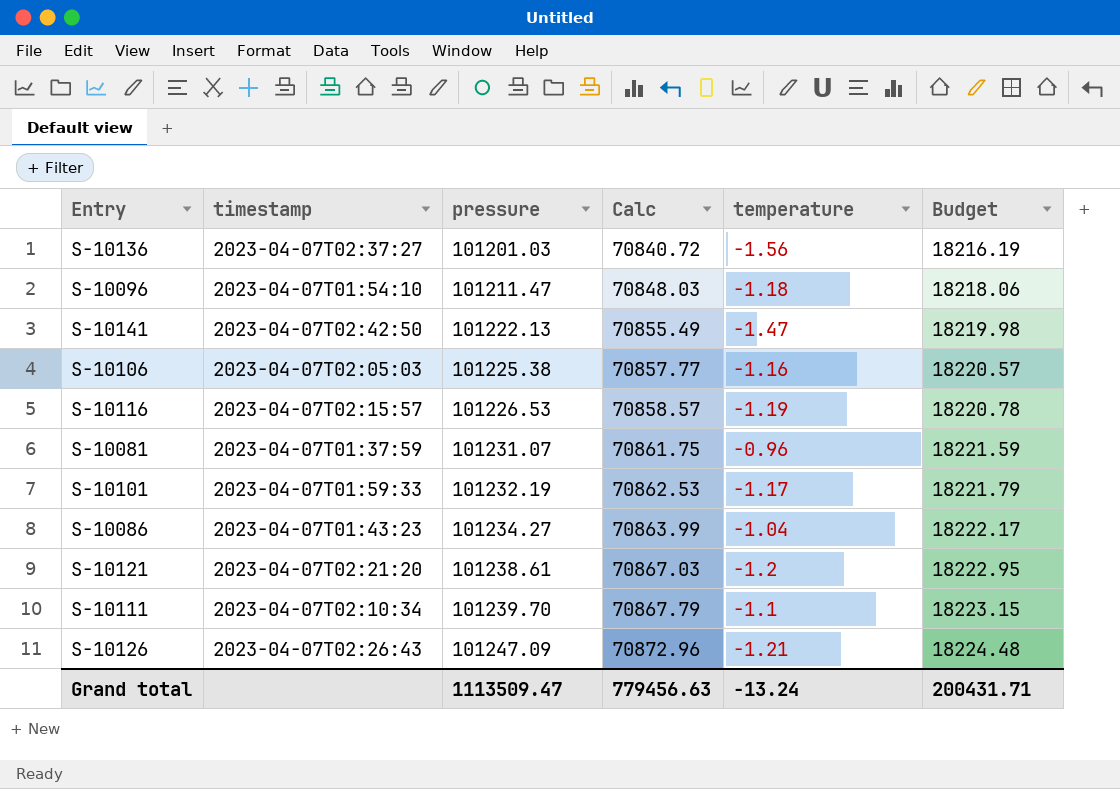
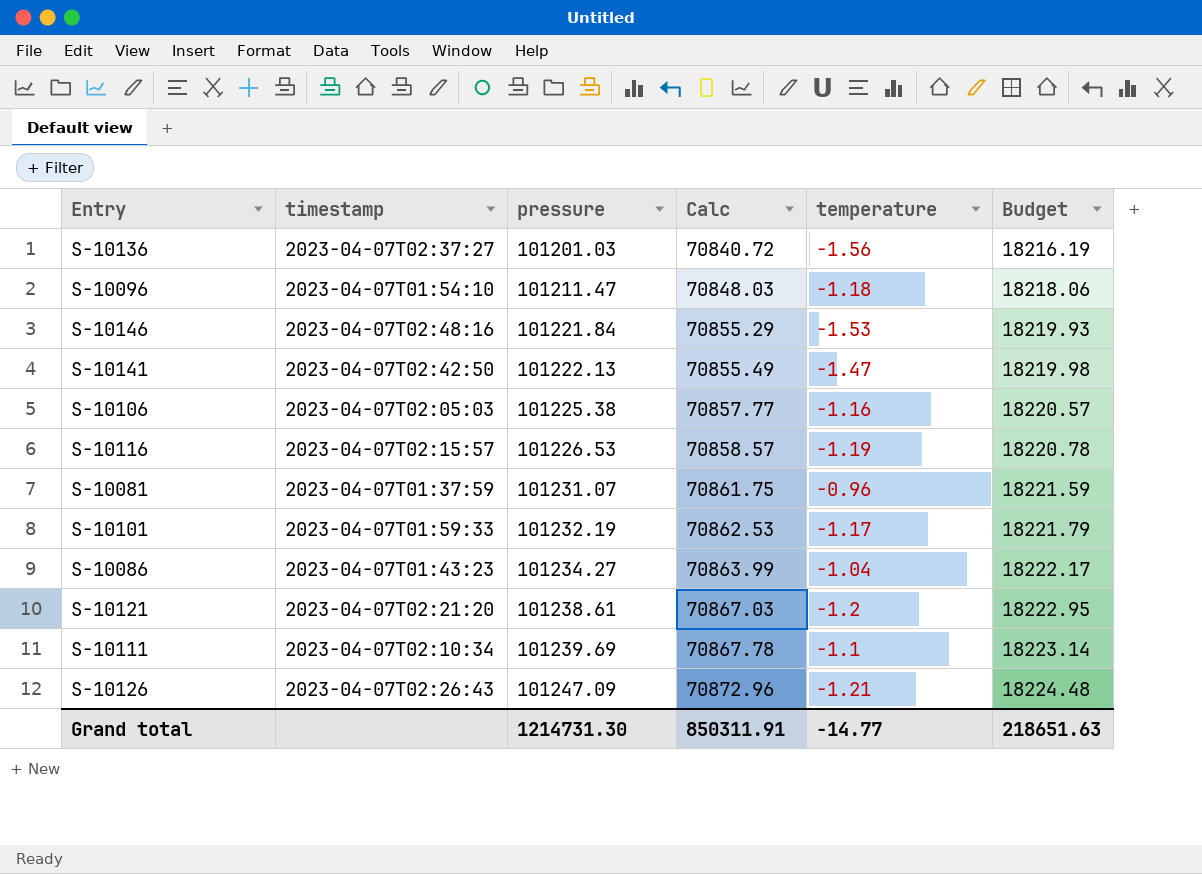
row S-10146: none -> 2023-04-07T02:48:16 | 101221.84 | 70855.29 | -1.53 | 18219.93
S-10111 | pressure: 101239.70 -> 101239.69
S-10111 | Calc: 70867.79 -> 70867.78
S-10111 | Budget: 18223.15 -> 18223.14
Grand total | pressure: 1113509.47 -> 1214731.30
Grand total | Calc: 779456.63 -> 850311.91
Grand total | temperature: -13.24 -> -14.77
Grand total | Budget: 200431.71 -> 218651.63

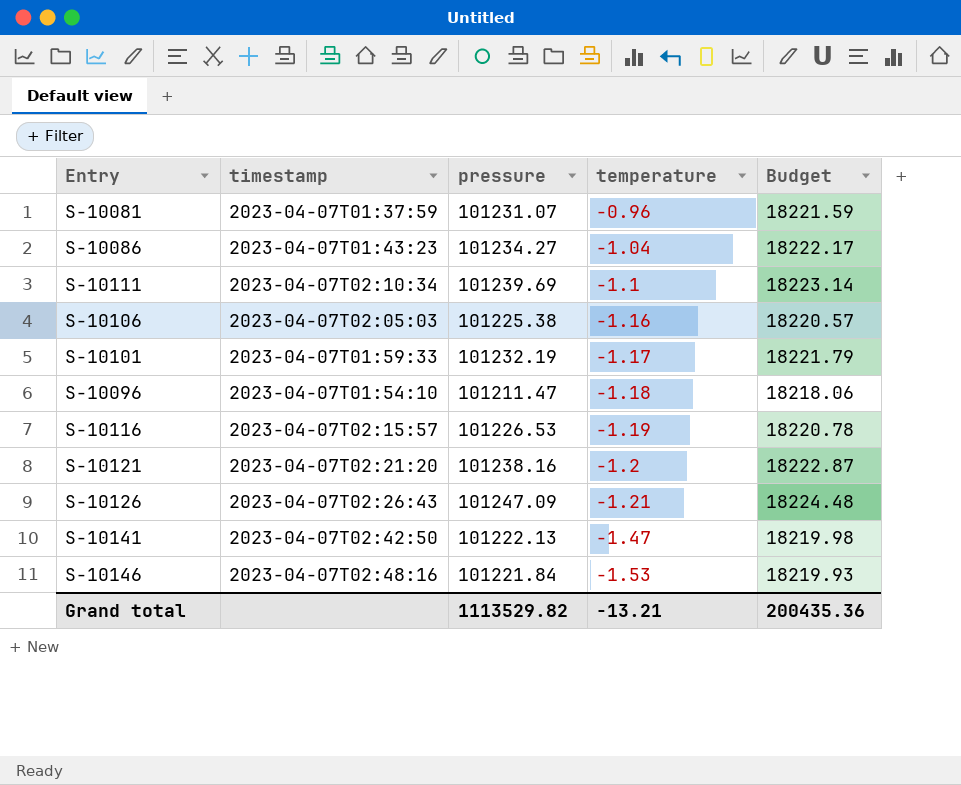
row order: pressure ascending -> temperature descending
column Calc | formula: [pressure] * 0.7 -> none
row S-10136: 2023-04-07T02:37:27 | 101201.03 | 70840.72 | -1.56 | 18216.19 -> none
S-10121 | pressure: 101238.61 -> 101238.16
S-10121 | Budget: 18222.95 -> 18222.87
Grand total | pressure: 1214731.30 -> 1113529.82
Grand total | temperature: -14.77 -> -13.21
Grand total | Budget: 218651.63 -> 200435.36

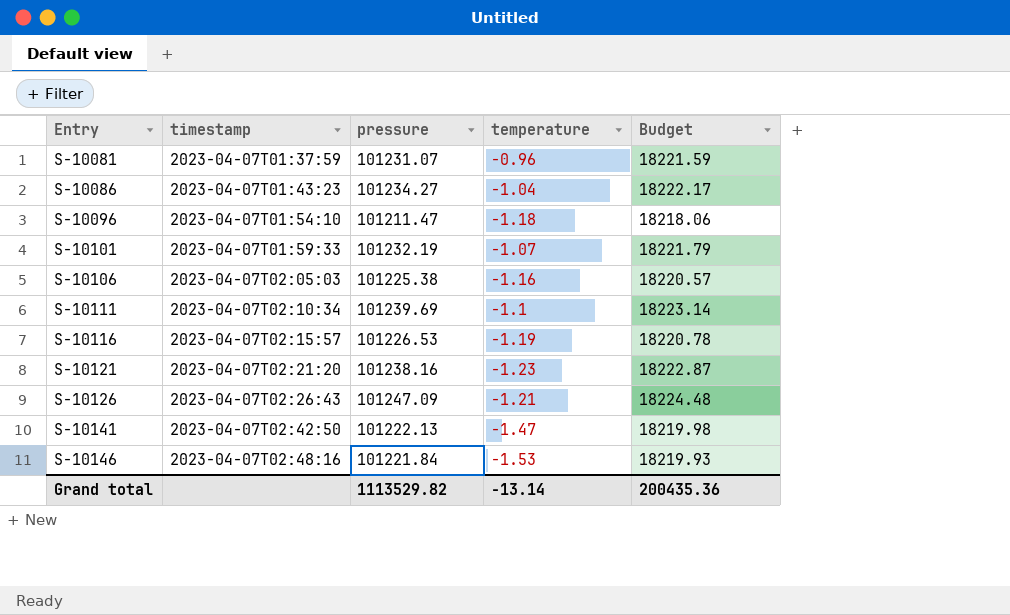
row order: temperature descending -> Entry ascending
S-10101 | temperature: -1.17 -> -1.07
S-10121 | temperature: -1.2 -> -1.23
Grand total | temperature: -13.21 -> -13.14

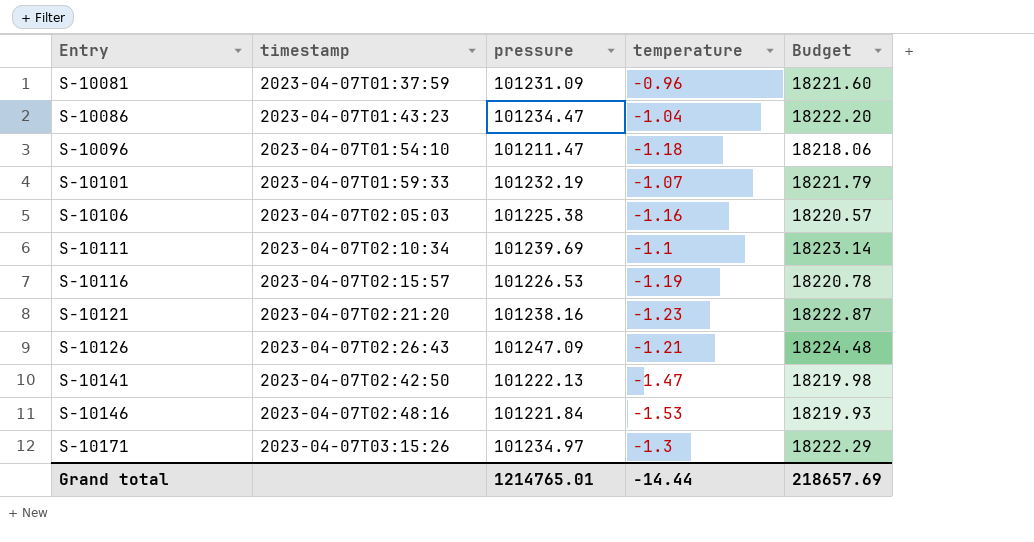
S-10081 | pressure: 101231.07 -> 101231.09
S-10081 | Budget: 18221.59 -> 18221.60
S-10086 | pressure: 101234.27 -> 101234.47
S-10086 | Budget: 18222.17 -> 18222.20
row S-10171: none -> 2023-04-07T03:15:26 | 101234.97 | -1.3 | 18222.29
Grand total | pressure: 1113529.82 -> 1214765.01
Grand total | temperature: -13.14 -> -14.44
Grand total | Budget: 200435.36 -> 218657.69

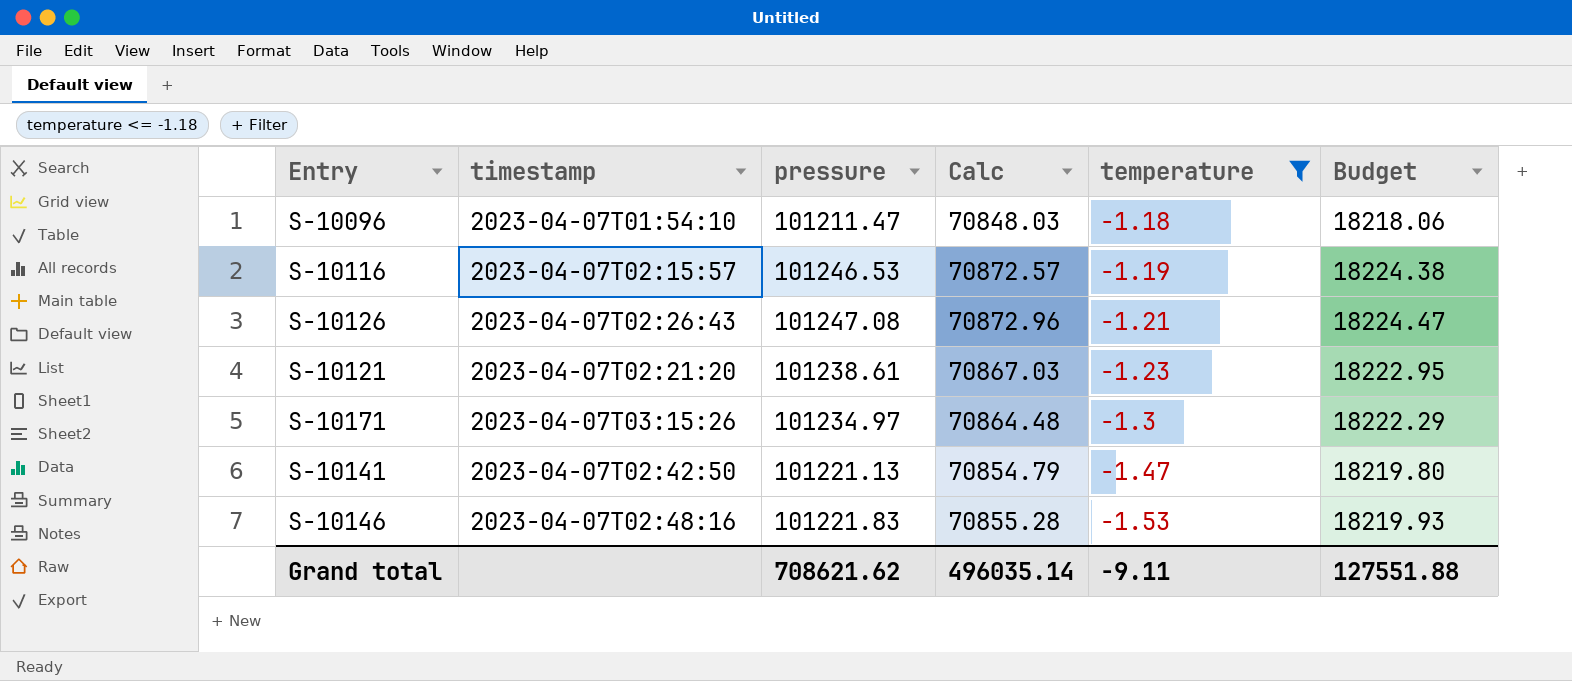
filter: none -> temperature <= -1.18
row order: Entry ascending -> temperature descending
column Calc | formula: none -> [pressure] * 0.7
S-10116 | pressure: 101226.53 -> 101246.53
S-10116 | Budget: 18220.78 -> 18224.38
S-10126 | pressure: 101247.09 -> 101247.08
S-10126 | Budget: 18224.48 -> 18224.47
S-10121 | pressure: 101238.16 -> 101238.61
S-10121 | Budget: 18222.87 -> 18222.95
S-10141 | pressure: 101222.13 -> 101221.13
S-10141 | Budget: 18219.98 -> 18219.80
S-10146 | pressure: 101221.84 -> 101221.83
Grand total | pressure: 1214765.01 -> 708621.62
Grand total | temperature: -14.44 -> -9.11
Grand total | Budget: 218657.69 -> 127551.88

